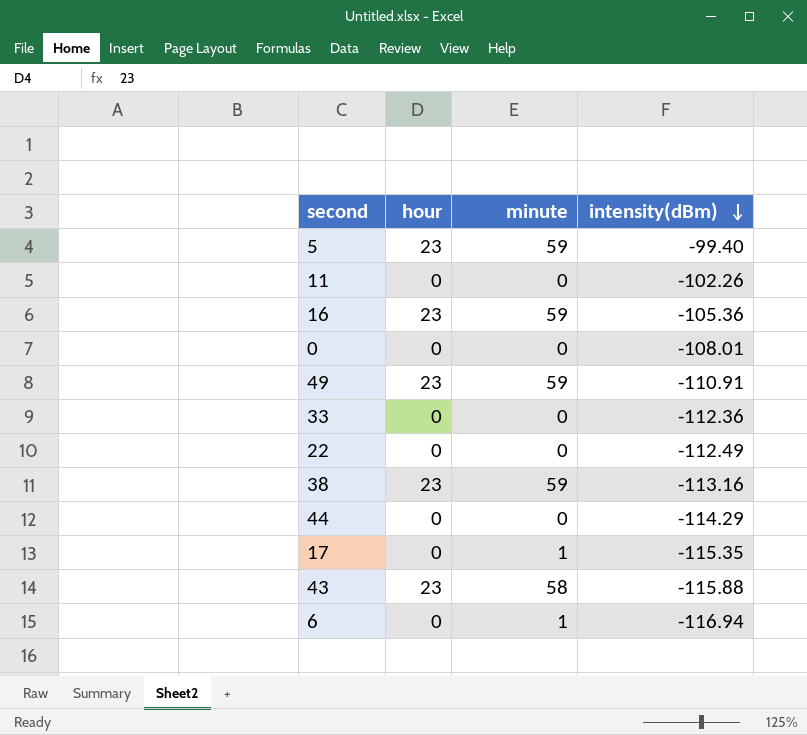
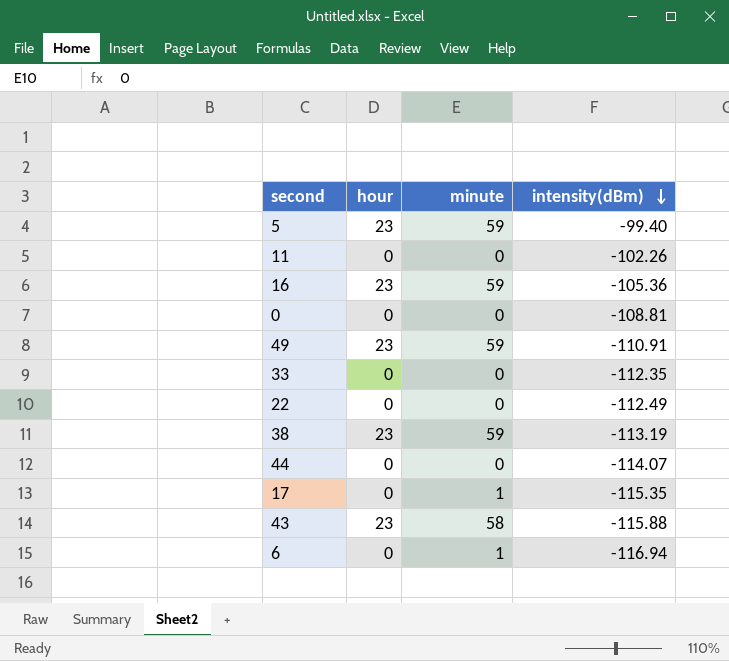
0 | intensity(dBm): -108.01 -> -108.81
33 | intensity(dBm): -112.36 -> -112.35
38 | intensity(dBm): -113.16 -> -113.19
44 | intensity(dBm): -114.29 -> -114.07

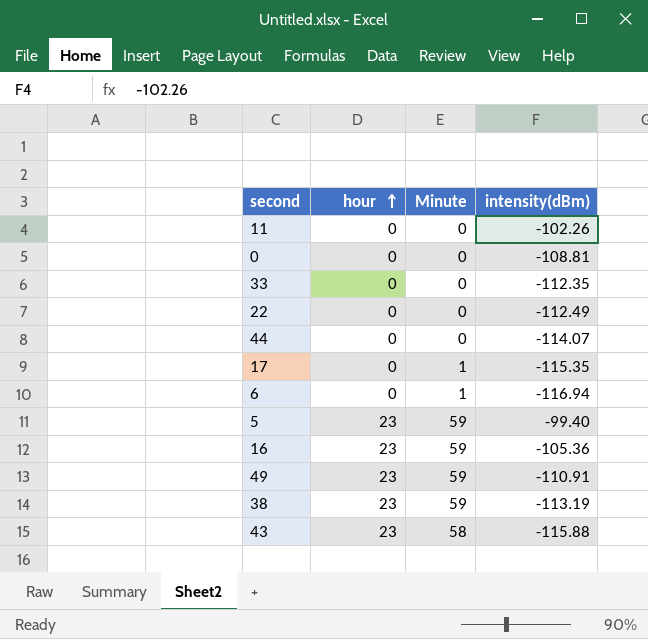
row order: intensity(dBm) descending -> hour ascending
column name: minute -> Minute

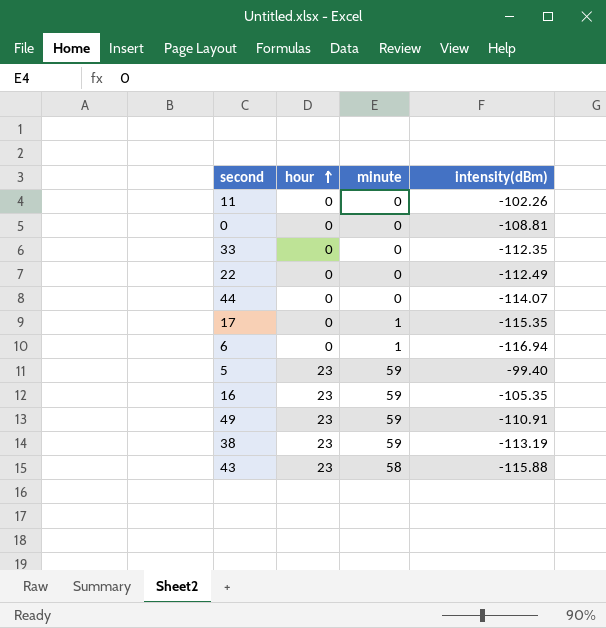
column name: Minute -> minute
16 | intensity(dBm): -105.36 -> -105.35

